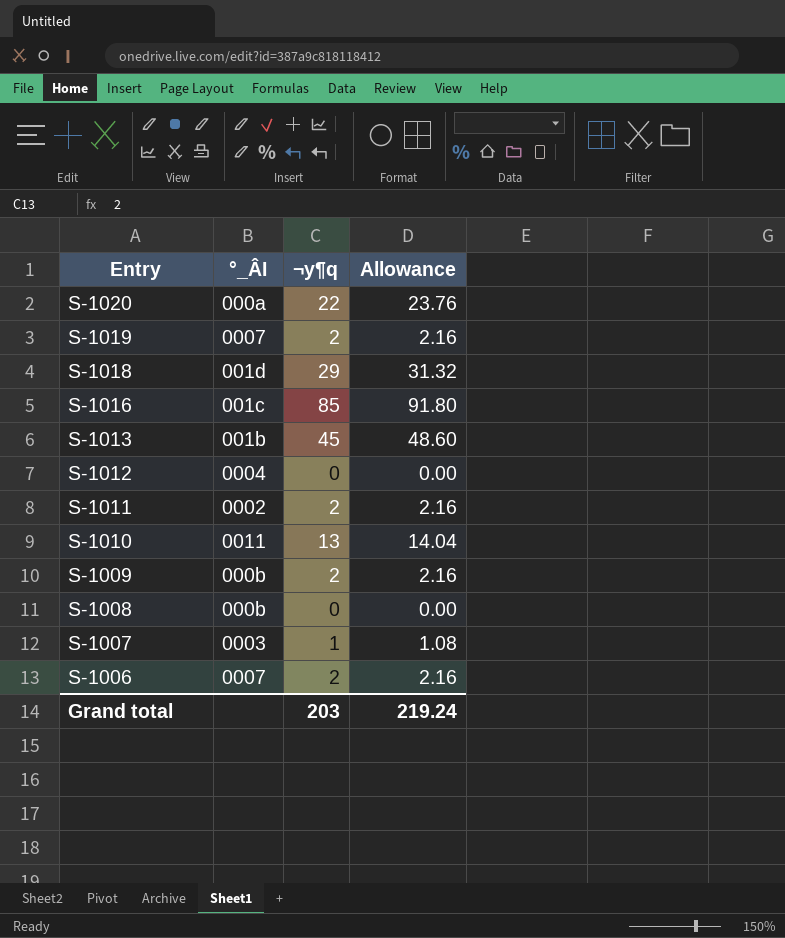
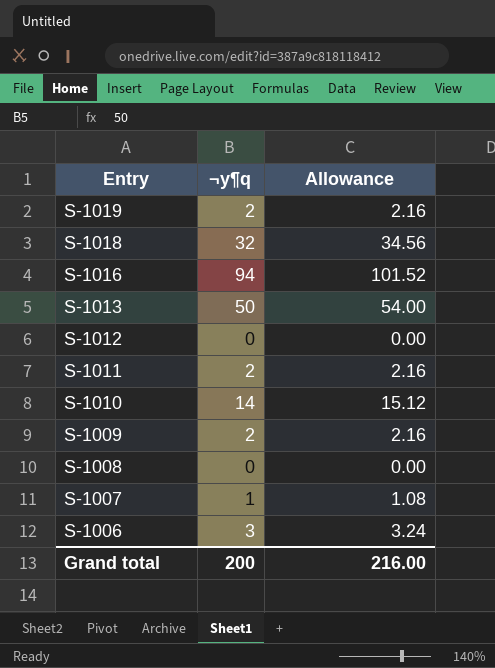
column °_ÂI | position: 2 -> none
row S-1020: 000a | 22 | 23.76 -> none
S-1018 | ¬y¶q: 29 -> 32
S-1018 | Allowance: 31.32 -> 34.56
S-1016 | ¬y¶q: 85 -> 94
S-1016 | Allowance: 91.80 -> 101.52
S-1013 | ¬y¶q: 45 -> 50
S-1013 | Allowance: 48.60 -> 54.00
S-1010 | ¬y¶q: 13 -> 14
S-1010 | Allowance: 14.04 -> 15.12
S-1006 | ¬y¶q: 2 -> 3
S-1006 | Allowance: 2.16 -> 3.24
Grand total | ¬y¶q: 203 -> 200
Grand total | Allowance: 219.24 -> 216.00

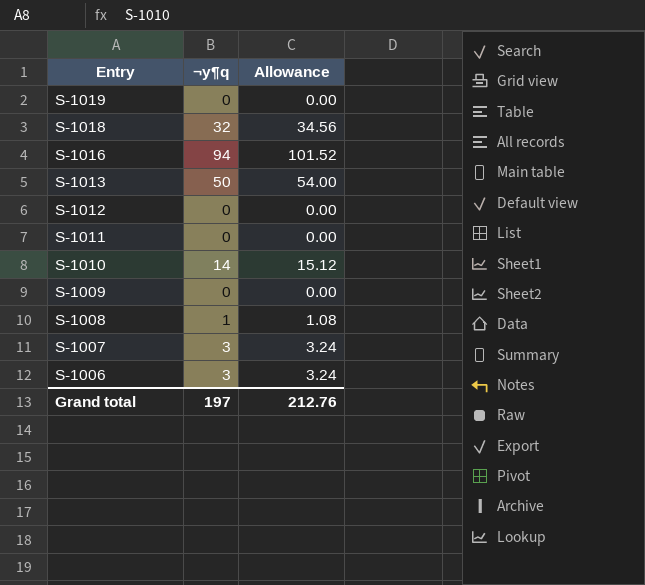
S-1019 | ¬y¶q: 2 -> 0
S-1019 | Allowance: 2.16 -> 0.00
S-1011 | ¬y¶q: 2 -> 0
S-1011 | Allowance: 2.16 -> 0.00
S-1009 | ¬y¶q: 2 -> 0
S-1009 | Allowance: 2.16 -> 0.00
S-1008 | ¬y¶q: 0 -> 1
S-1008 | Allowance: 0.00 -> 1.08
S-1007 | ¬y¶q: 1 -> 3
S-1007 | Allowance: 1.08 -> 3.24
Grand total | ¬y¶q: 200 -> 197
Grand total | Allowance: 216.00 -> 212.76

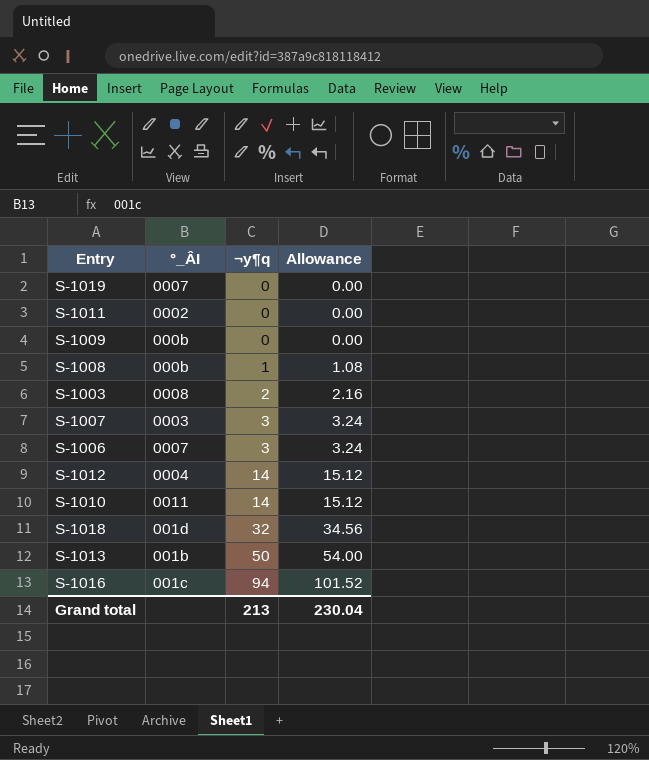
row order: Entry descending -> ¬y¶q ascending
column °_ÂI | position: none -> 2
row S-1003: none -> 0008 | 2 | 2.16
S-1012 | ¬y¶q: 0 -> 14
S-1012 | Allowance: 0.00 -> 15.12
Grand total | ¬y¶q: 197 -> 213
Grand total | Allowance: 212.76 -> 230.04

